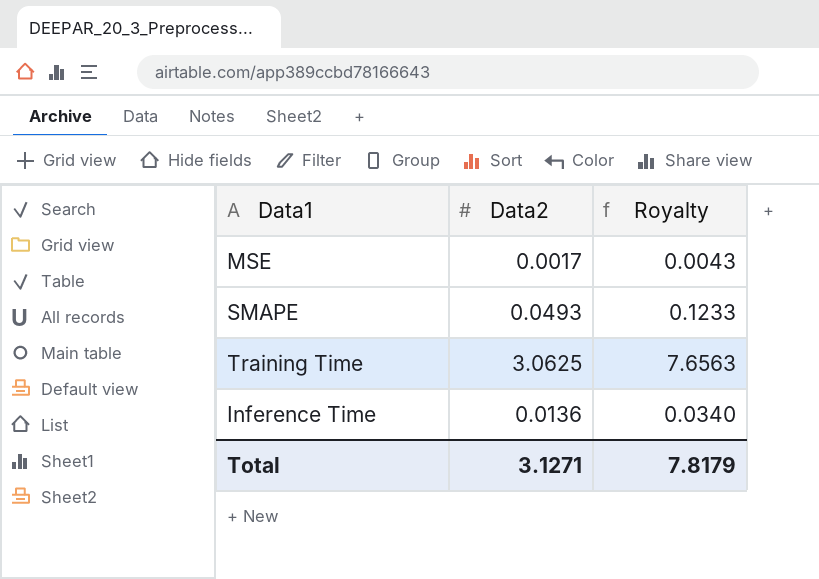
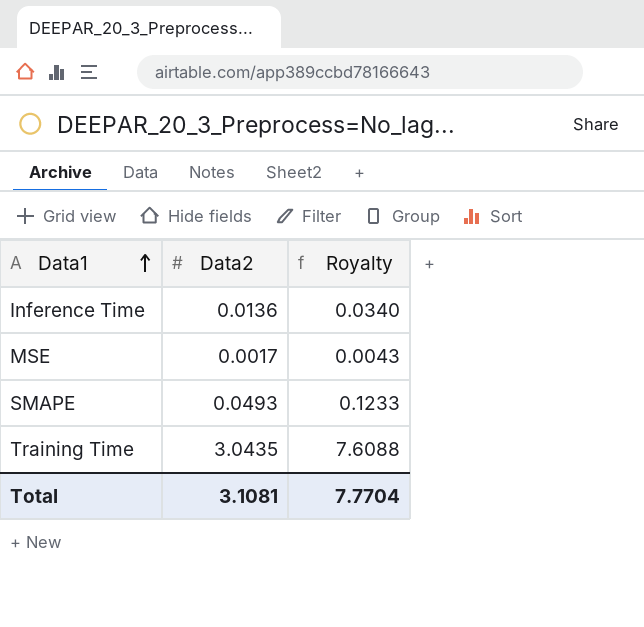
row order: none -> Data1 ascending
Training Time | Data2: 3.0625 -> 3.0435
Training Time | Royalty: 7.6563 -> 7.6088
Total | Data2: 3.1271 -> 3.1081
Total | Royalty: 7.8179 -> 7.7704

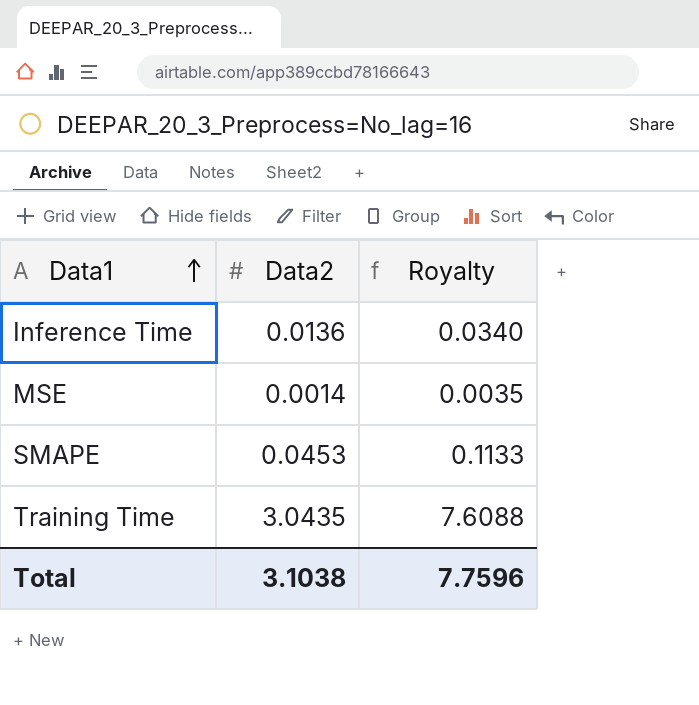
MSE | Data2: 0.0017 -> 0.0014
MSE | Royalty: 0.0043 -> 0.0035
SMAPE | Data2: 0.0493 -> 0.0453
SMAPE | Royalty: 0.1233 -> 0.1133
Total | Data2: 3.1081 -> 3.1038
Total | Royalty: 7.7704 -> 7.7596

